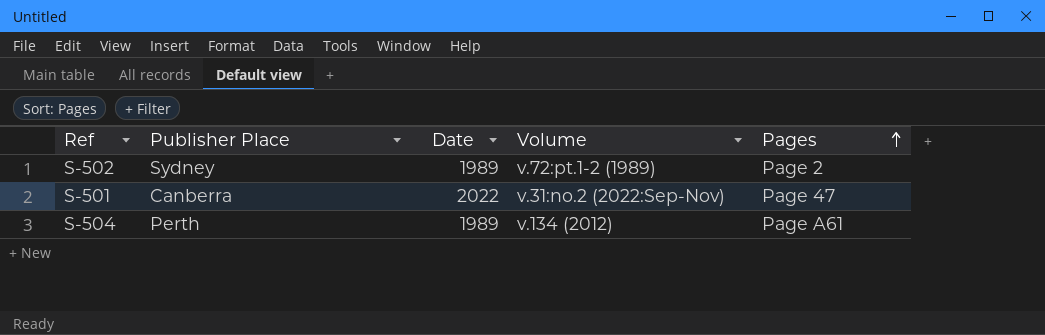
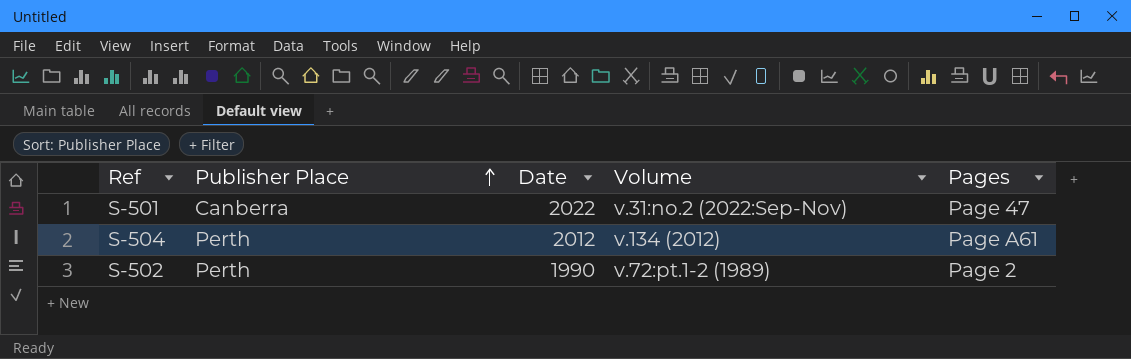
row order: Pages ascending -> Publisher Place ascending
S-504 | Date: 1989 -> 2012
S-502 | Publisher Place: Sydney -> Perth
S-502 | Date: 1989 -> 1990

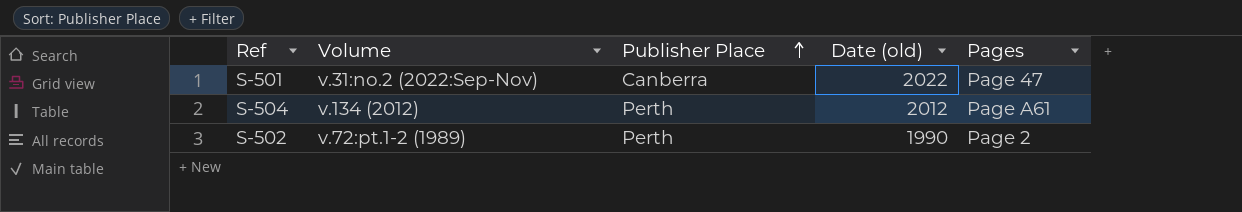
column Volume | position: 4 -> 2
column name: Date -> Date (old)

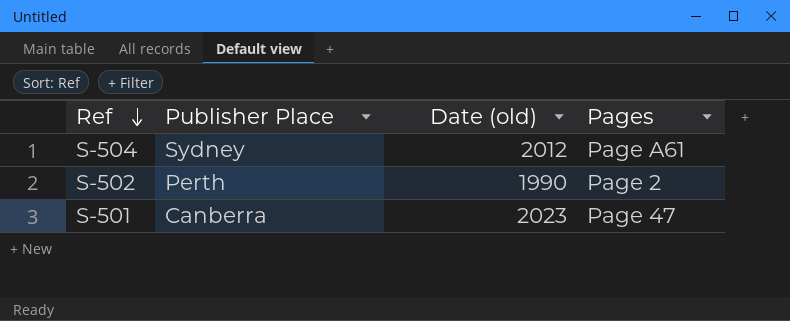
row order: Publisher Place ascending -> Ref descending
column Volume | position: 2 -> none
S-504 | Publisher Place: Perth -> Sydney
S-501 | Date (old): 2022 -> 2023

